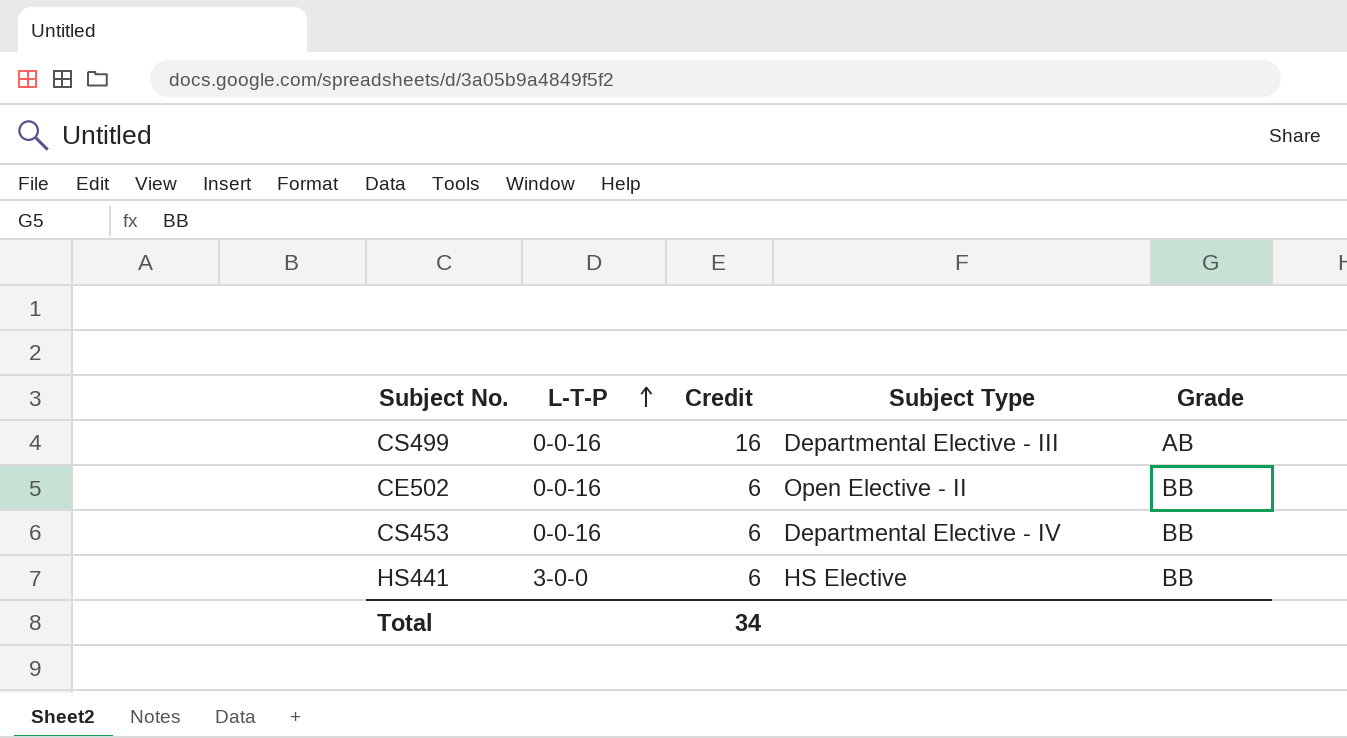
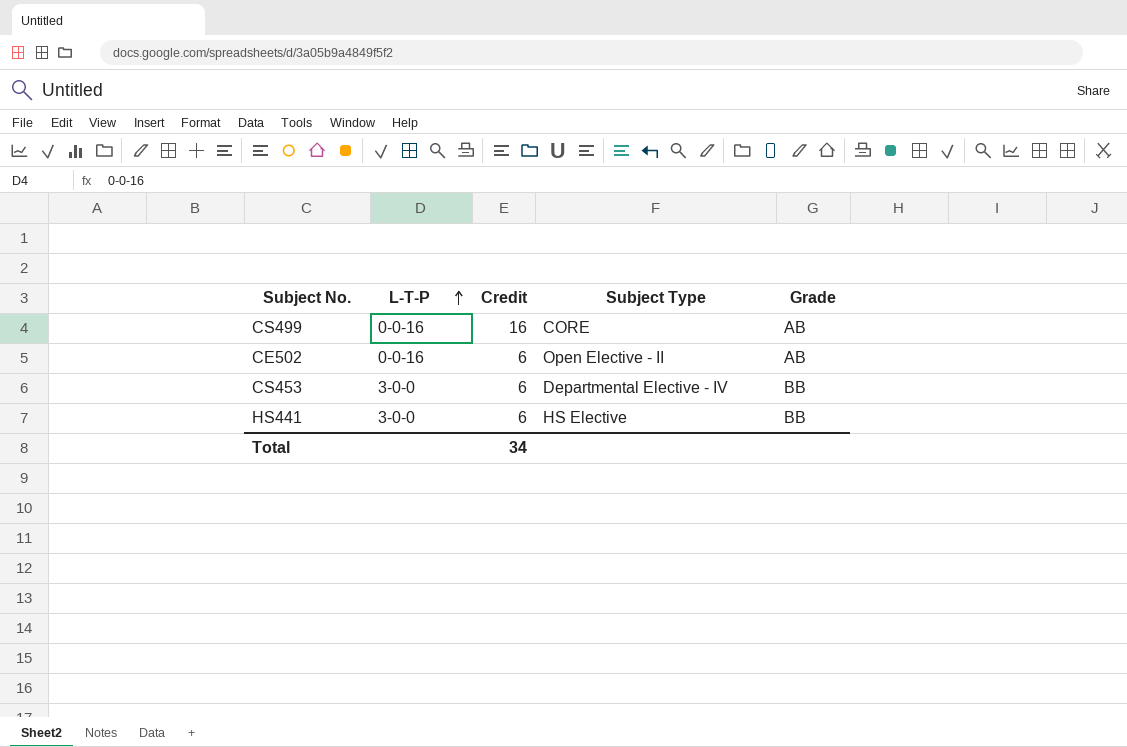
CS499 | Subject Type: Departmental Elective - III -> CORE
CE502 | Grade: BB -> AB
CS453 | L-T-P: 0-0-16 -> 3-0-0

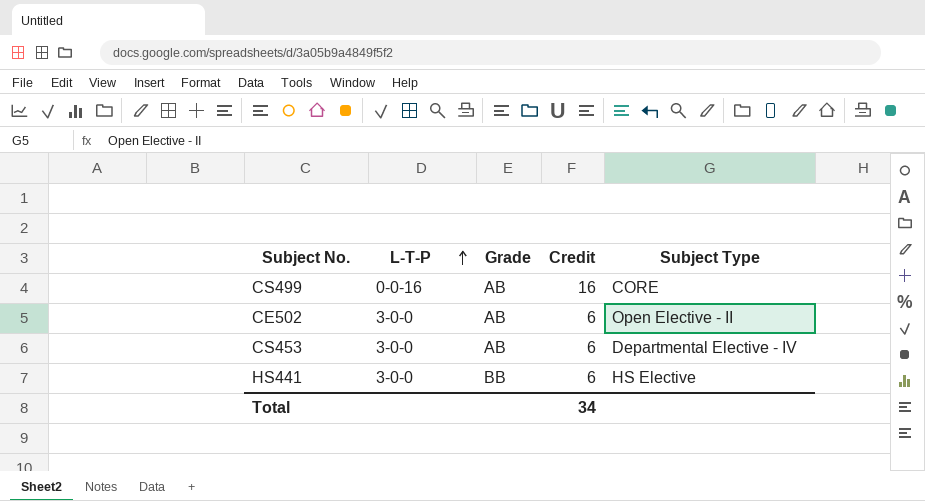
column Grade | position: 5 -> 3
CE502 | L-T-P: 0-0-16 -> 3-0-0
CS453 | Grade: BB -> AB

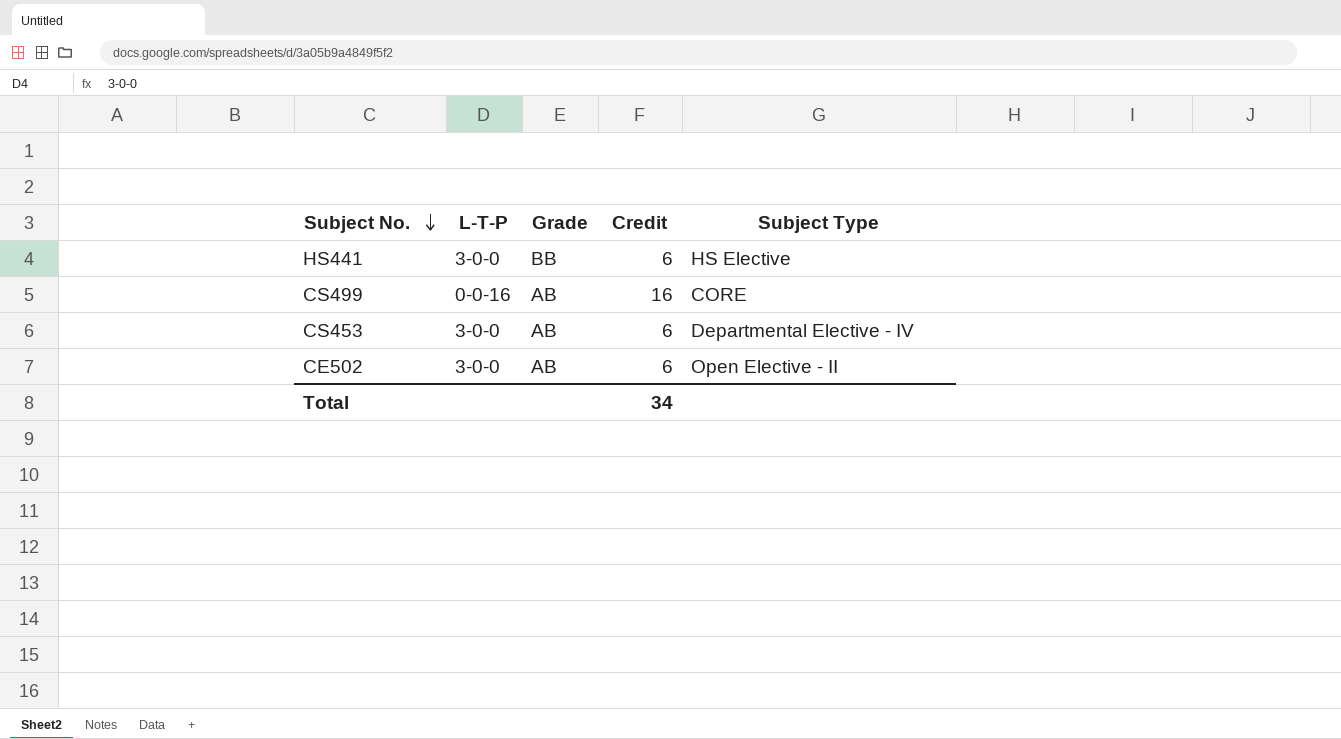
row order: L-T-P ascending -> Subject No. descending

